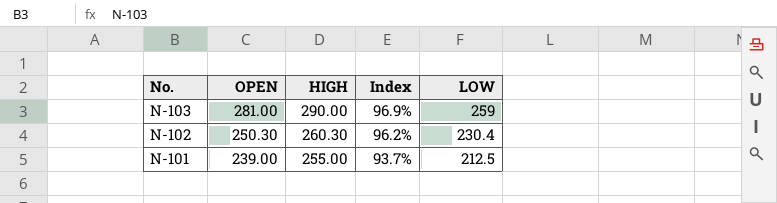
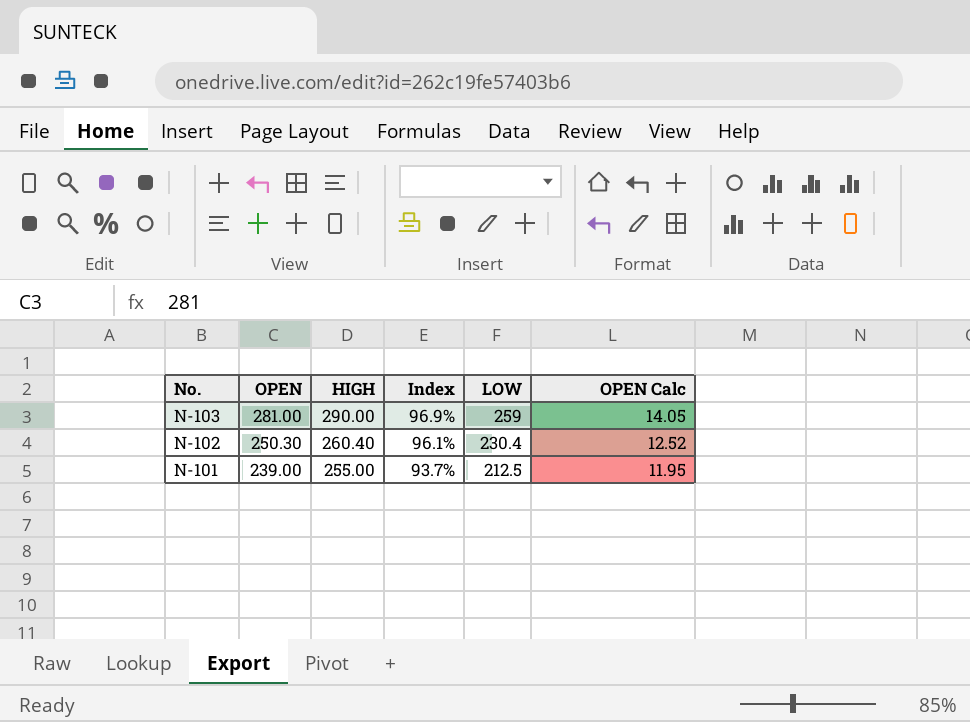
column OPEN Calc | formula: none -> [OPEN] * 0.05
N-102 | HIGH: 260.30 -> 260.40
N-102 | Index: 96.2% -> 96.1%

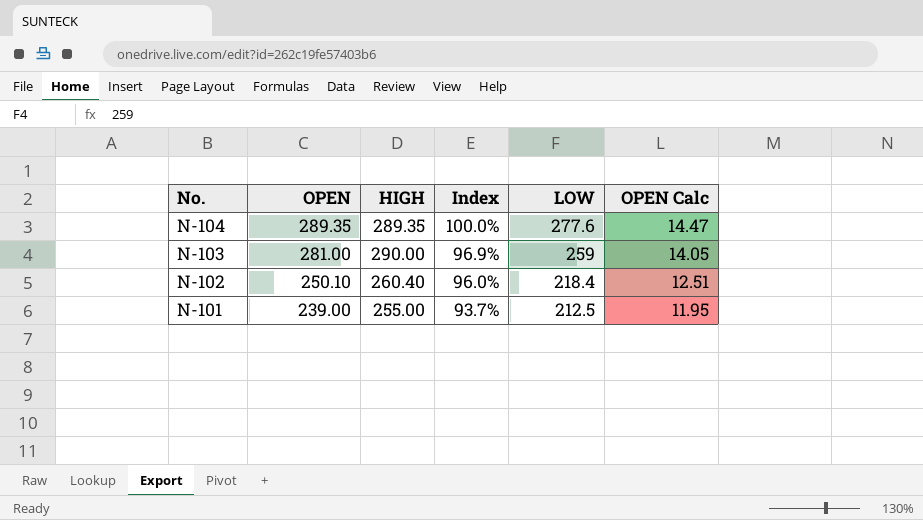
row N-104: none -> 289.35 | 289.35 | 100.0% | 277.6 | 14.47
N-102 | OPEN: 250.30 -> 250.10
N-102 | Index: 96.1% -> 96.0%
N-102 | LOW: 230.4 -> 218.4
N-102 | OPEN Calc: 12.52 -> 12.51

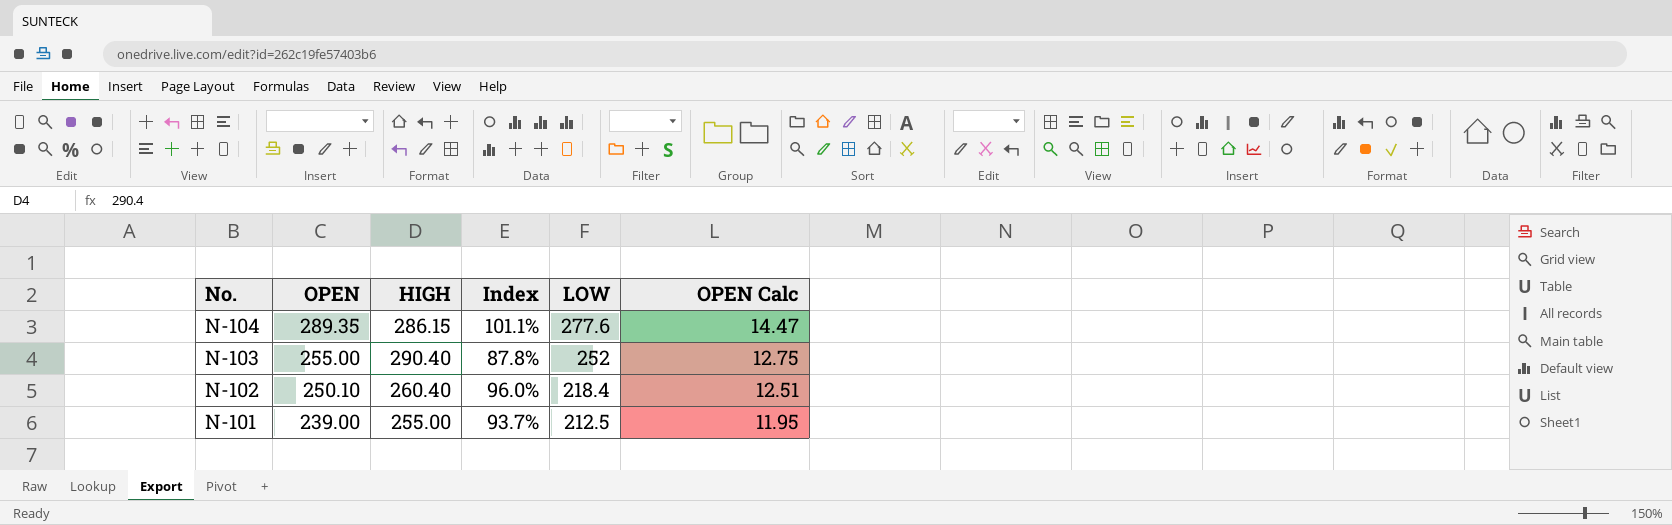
N-104 | HIGH: 289.35 -> 286.15
N-104 | Index: 100.0% -> 101.1%
N-103 | OPEN: 281.00 -> 255.00
N-103 | HIGH: 290.00 -> 290.40
N-103 | Index: 96.9% -> 87.8%
N-103 | LOW: 259 -> 252
N-103 | OPEN Calc: 14.05 -> 12.75

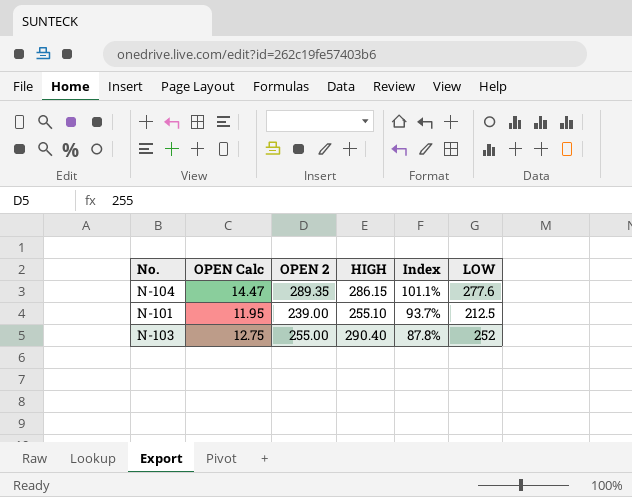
row order: No. descending -> Index descending
column OPEN Calc | position: 6 -> 2
column name: OPEN -> OPEN 2
row N-102: 250.10 | 260.40 | 96.0% | 218.4 | 12.51 -> none
N-101 | HIGH: 255.00 -> 255.10

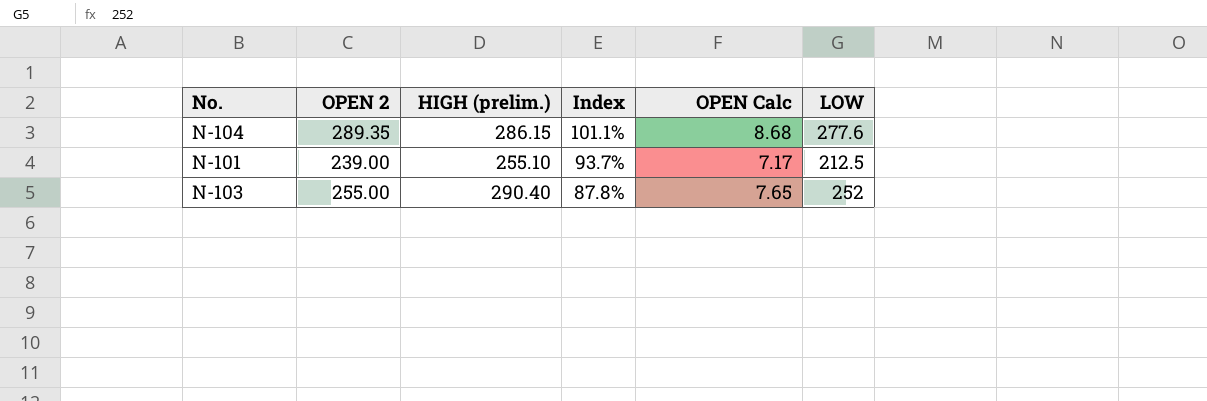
column name: HIGH -> HIGH (prelim.)
column OPEN Calc | formula: [OPEN 2] * 0.05 -> [OPEN 2] * 0.03
column OPEN Calc | position: 2 -> 5

